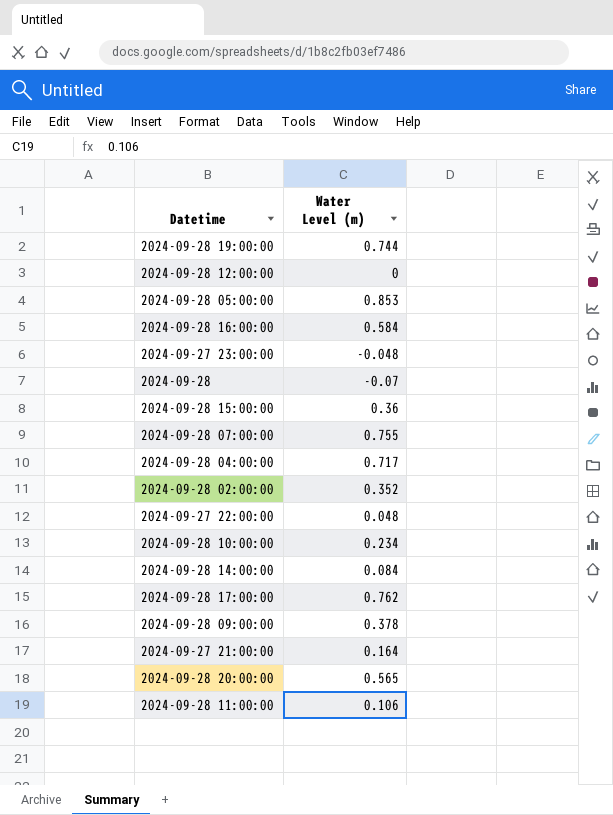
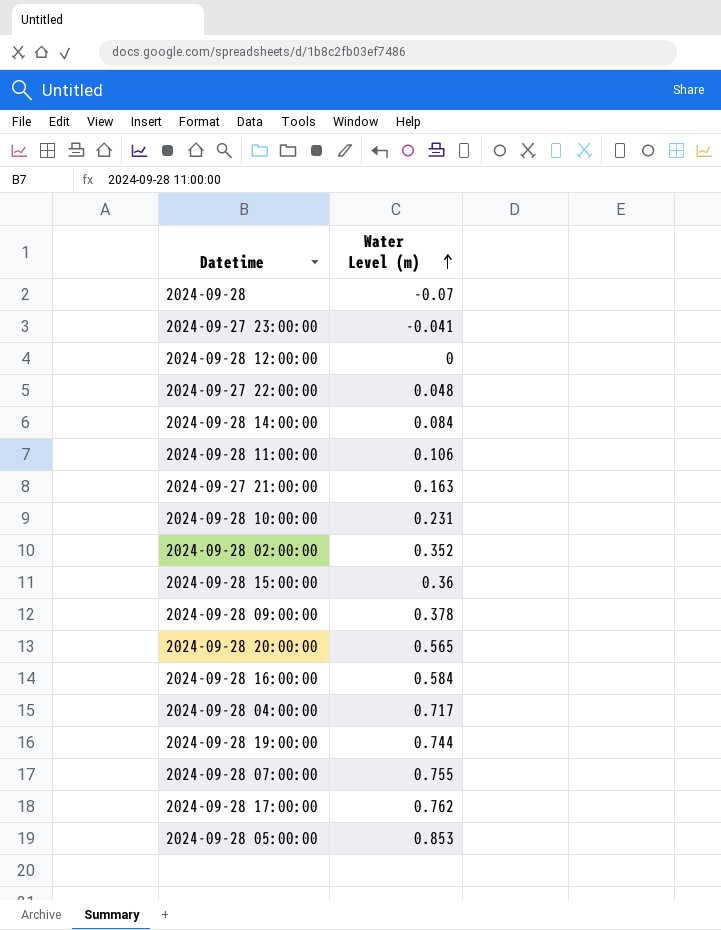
row order: none -> Water Level (m) ascending
2024-09-27 23:00:00 | Water Level (m): -0.048 -> -0.041
2024-09-27 21:00:00 | Water Level (m): 0.164 -> 0.163
2024-09-28 10:00:00 | Water Level (m): 0.234 -> 0.231

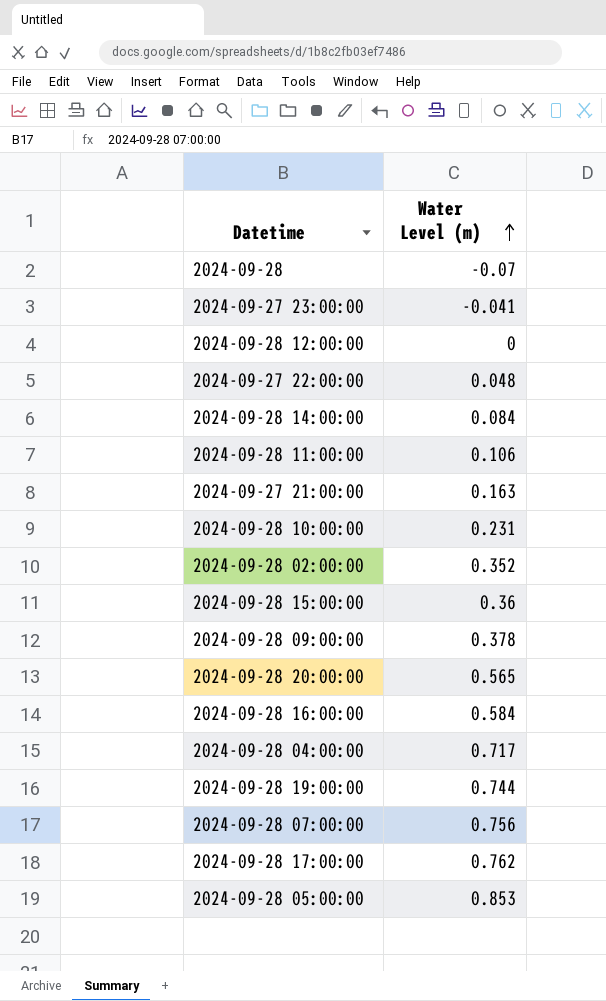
2024-09-28 07:00:00 | Water Level (m): 0.755 -> 0.756

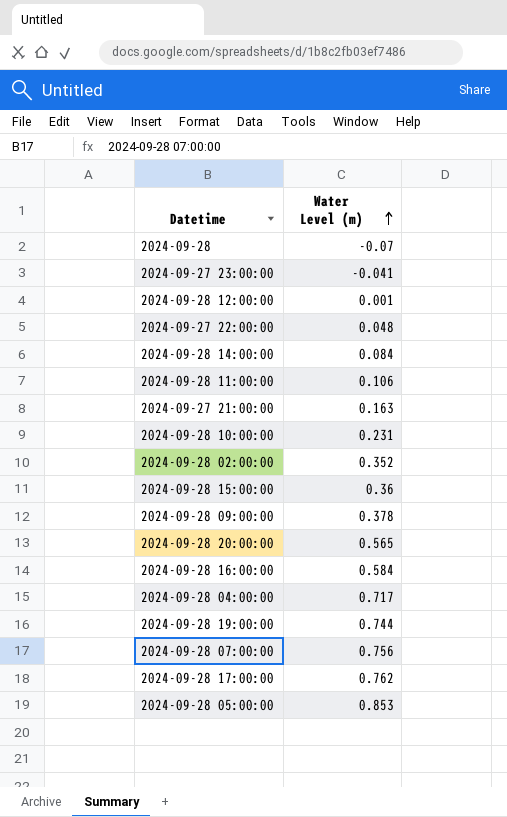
2024-09-28 12:00:00 | Water Level (m): 0 -> 0.001

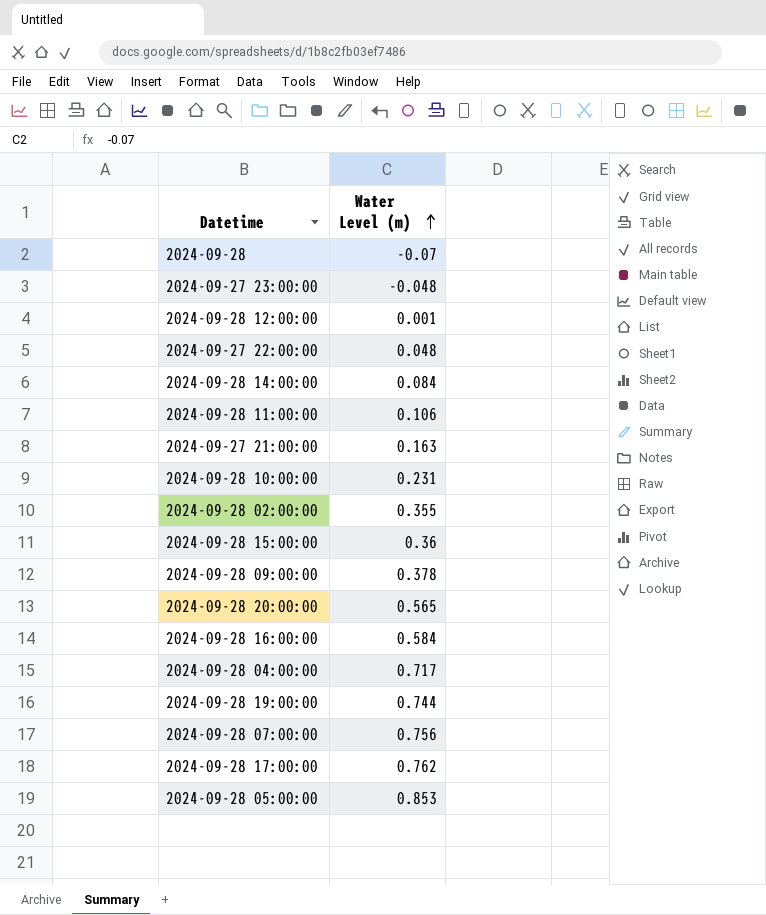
2024-09-27 23:00:00 | Water Level (m): -0.041 -> -0.048
2024-09-28 02:00:00 | Water Level (m): 0.352 -> 0.355

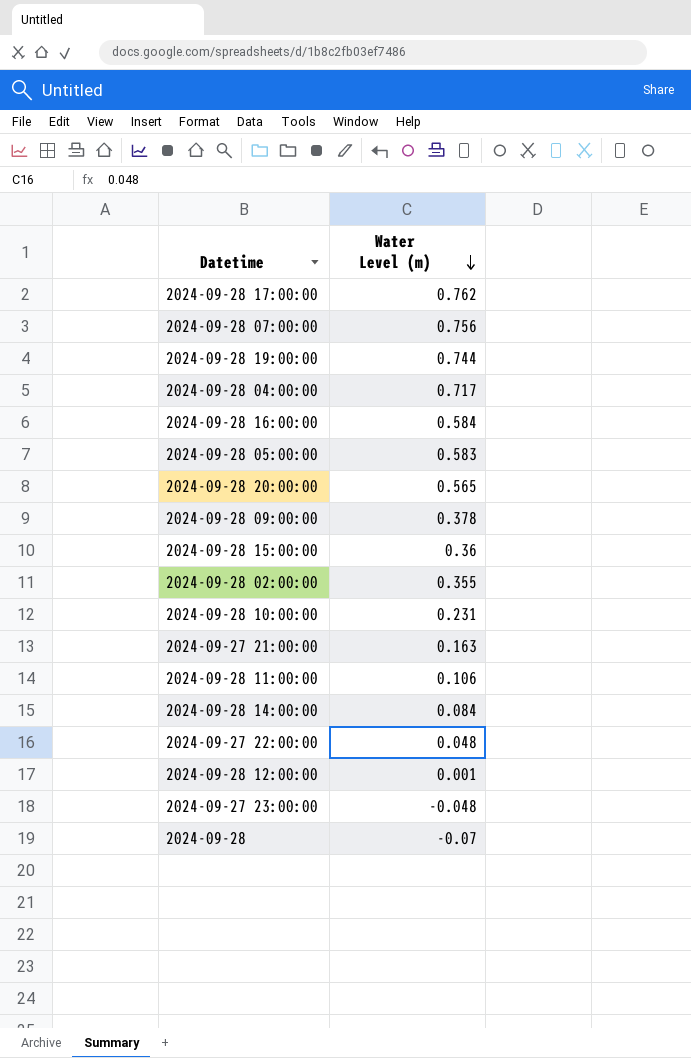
row order: Water Level (m) ascending -> Water Level (m) descending
2024-09-28 05:00:00 | Water Level (m): 0.853 -> 0.583

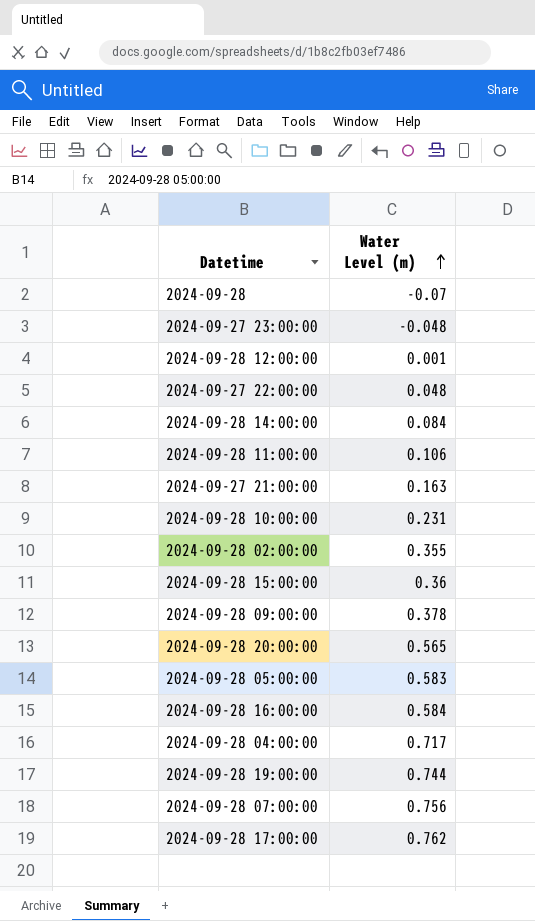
row order: Water Level (m) descending -> Water Level (m) ascending

